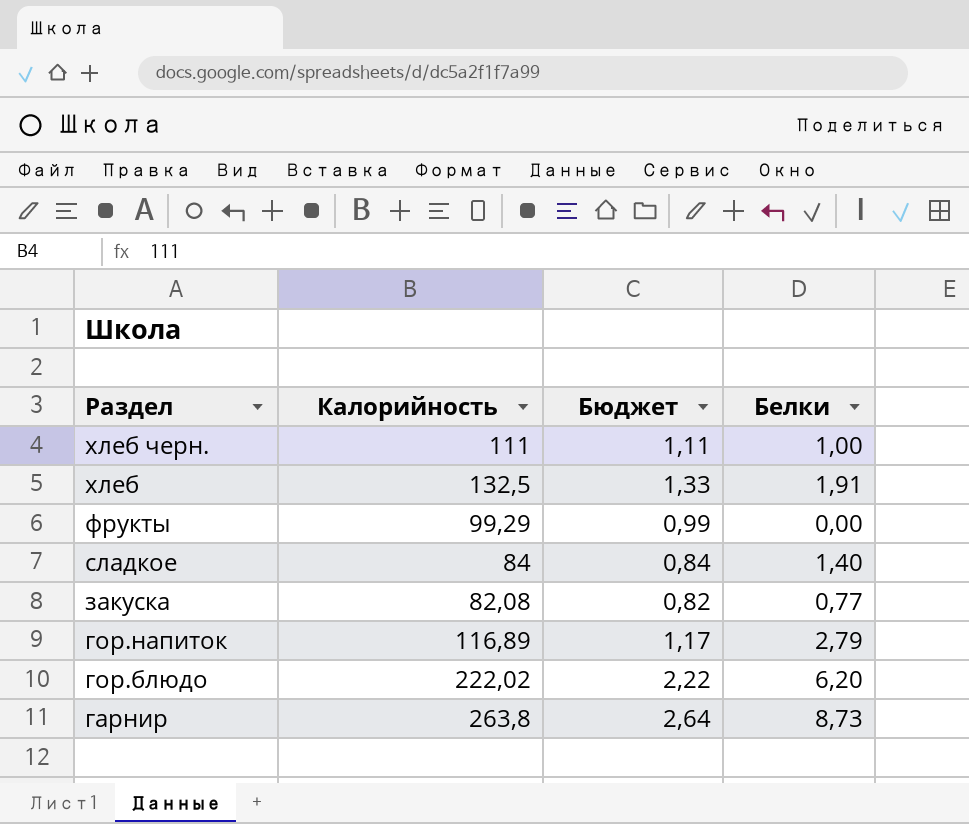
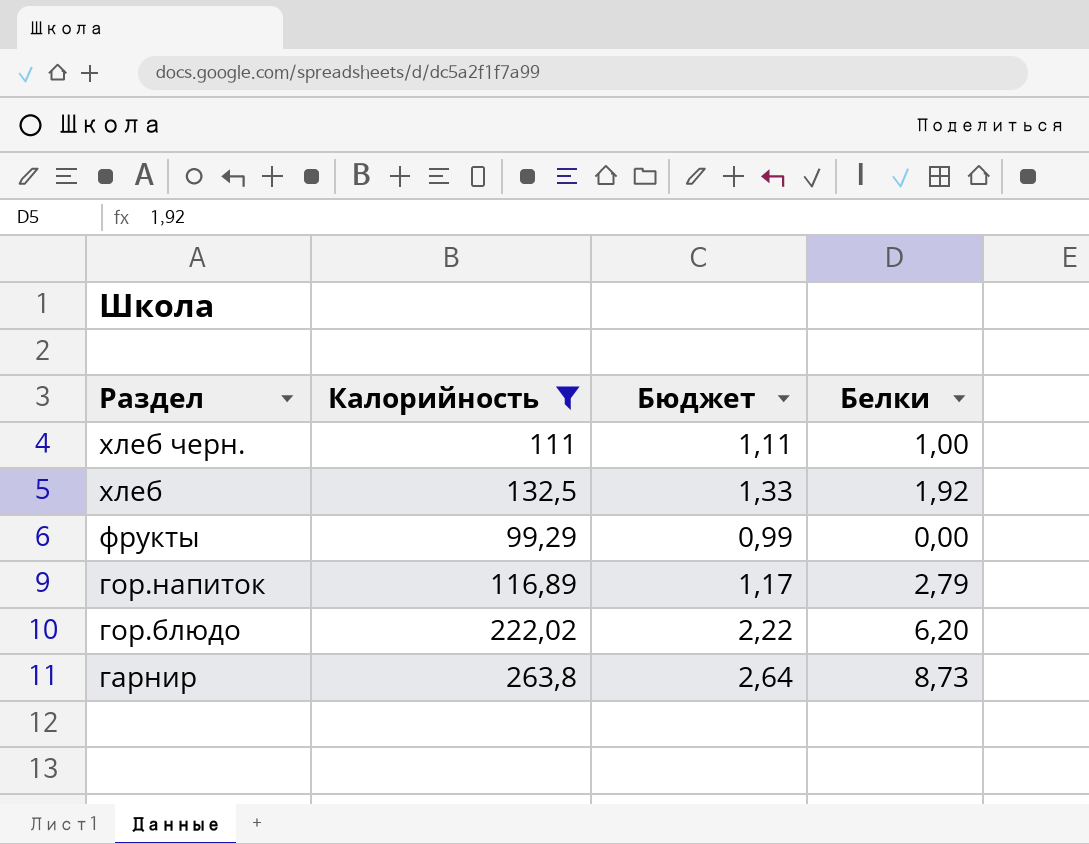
filter: none -> Калорийность >= 99,29
хлеб | Белки: 1,91 -> 1,92

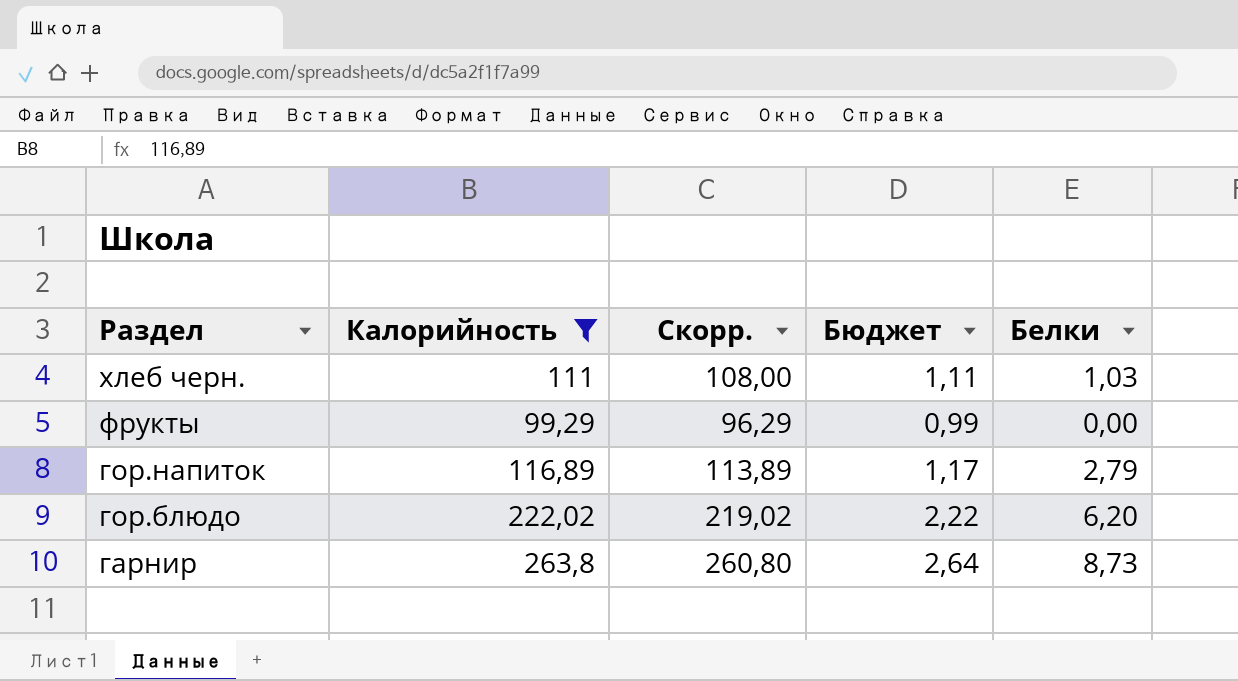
column Скорр. | formula: none -> [Калорийность] - 3
row хлеб: 132,5 | 1,33 | 1,92 -> none
хлеб черн. | Белки: 1,00 -> 1,03

